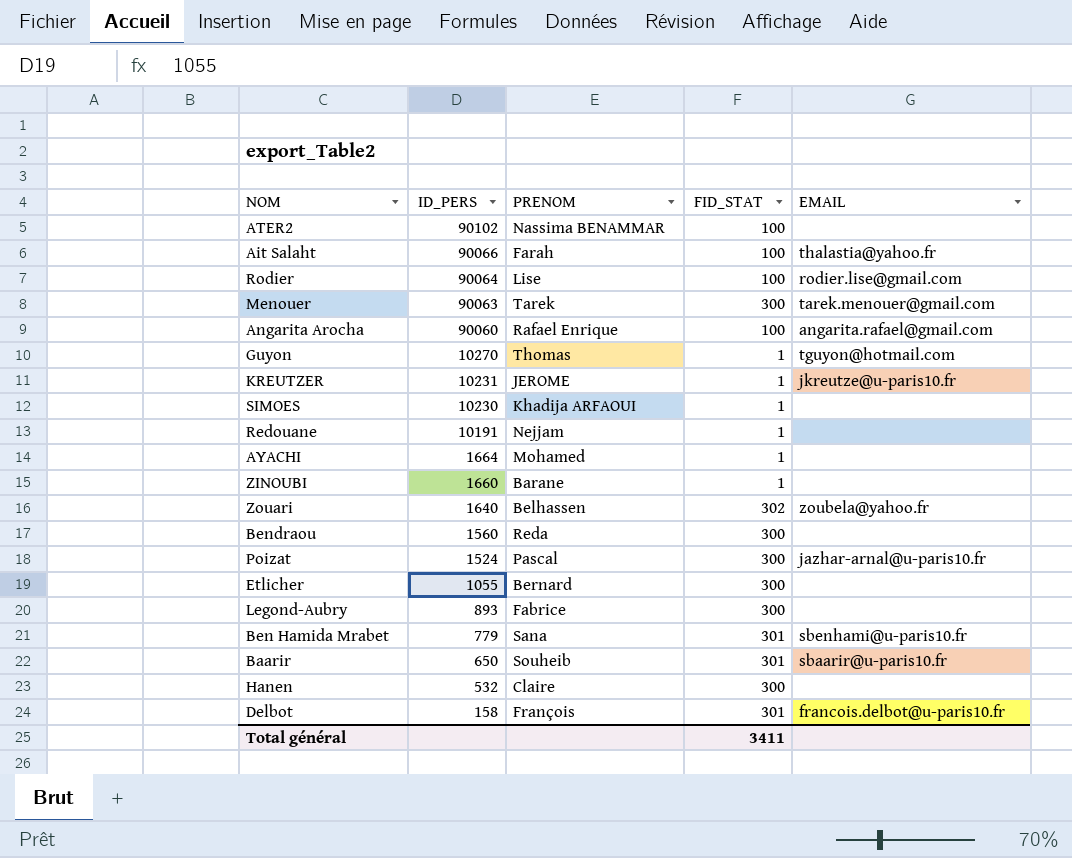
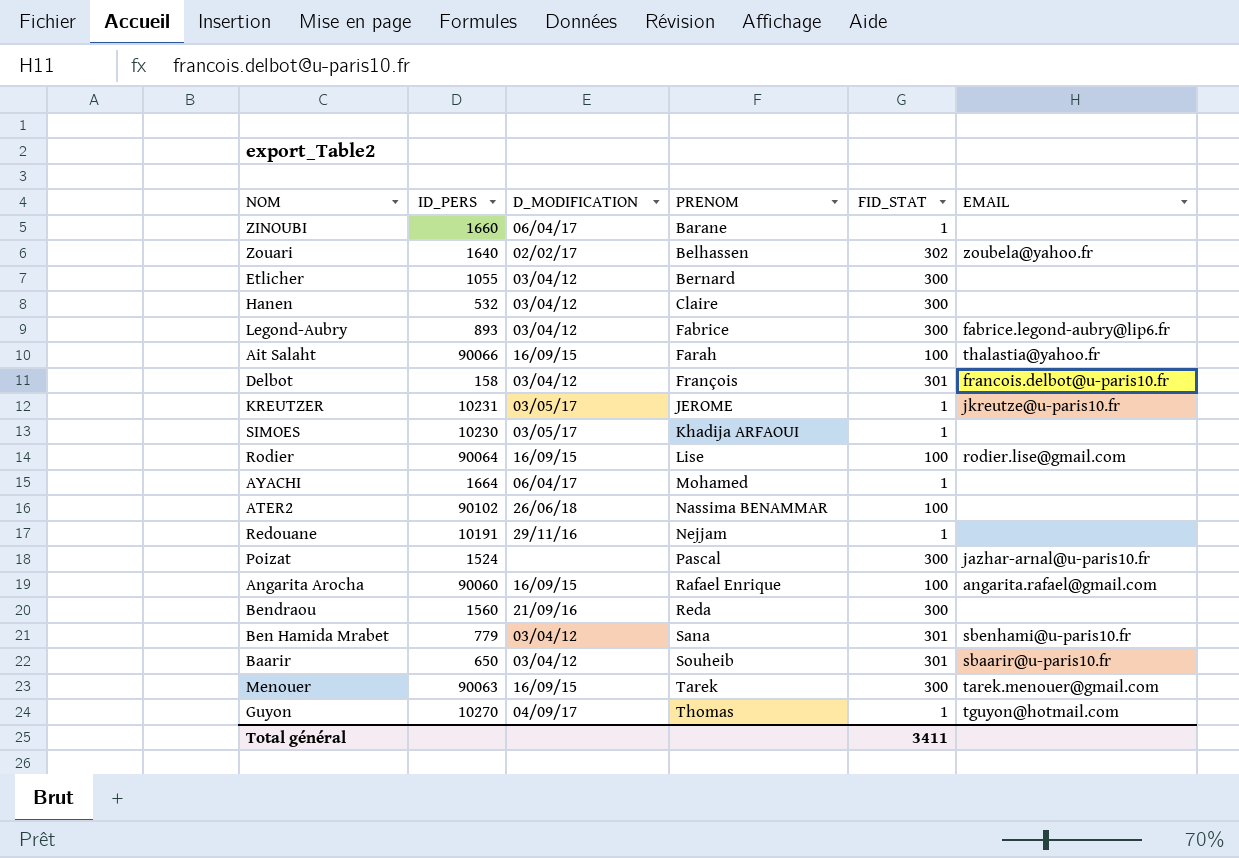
row order: ID_PERS descending -> PRENOM ascending
column D_MODIFICATION | position: none -> 3
Legond-Aubry | EMAIL: none -> fabrice.legond-aubry@lip6.fr

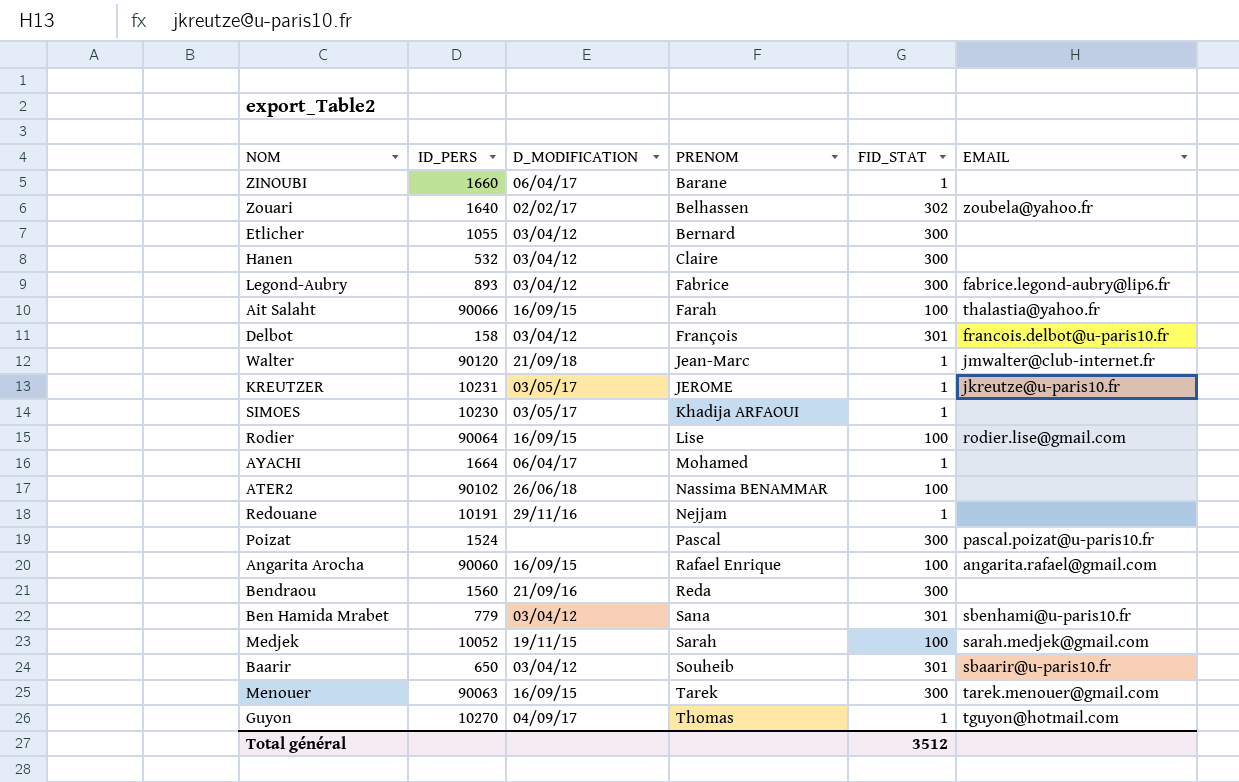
row Walter: none -> 90120 | 21/09/18 | Jean-Marc | 1 | jmwalter@club-internet.fr
Poizat | EMAIL: jazhar-arnal@u-paris10.fr -> pascal.poizat@u-paris10.fr
row Medjek: none -> 10052 | 19/11/15 | Sarah | 100 | sarah.medjek@gmail.com
Total général | FID_STAT: 3411 -> 3512

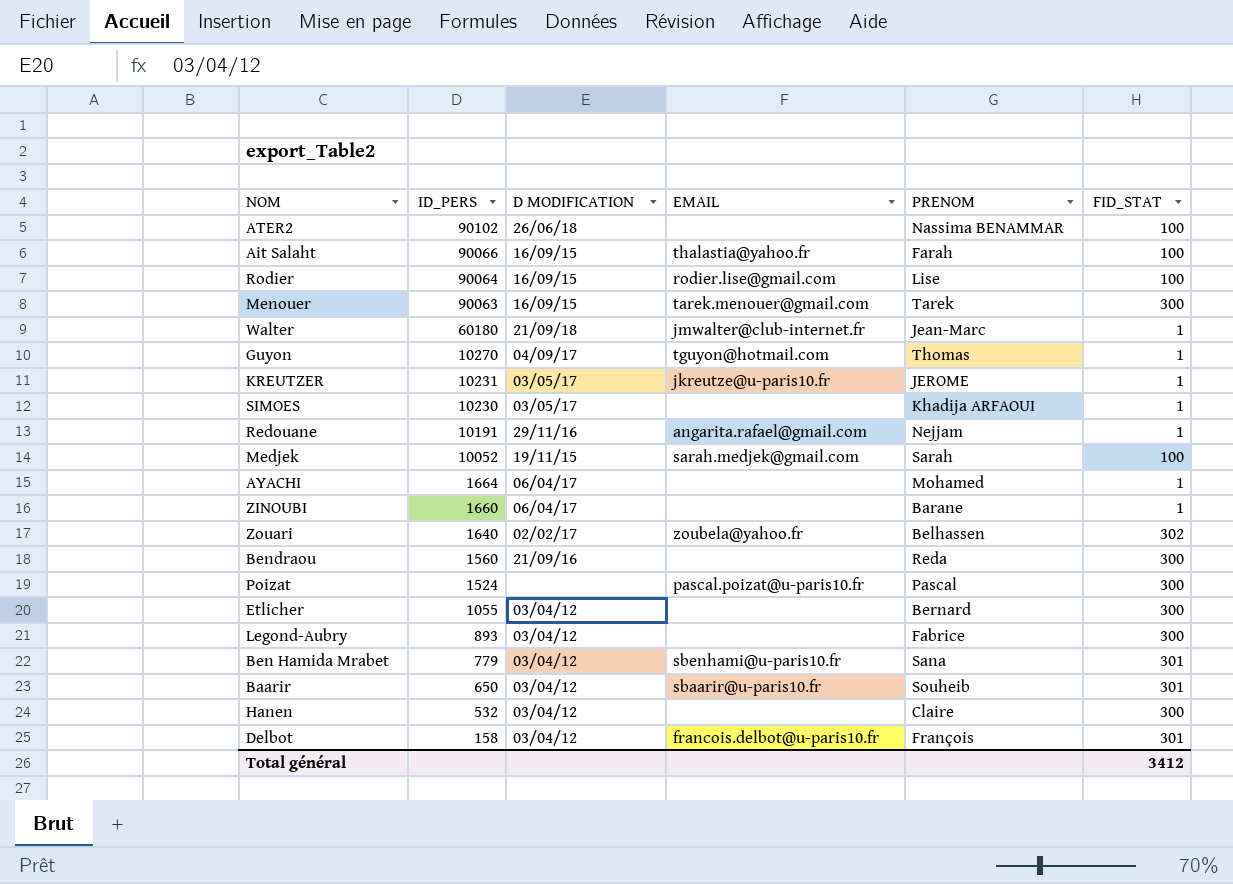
row order: PRENOM ascending -> ID_PERS descending
column name: D_MODIFICATION -> D MODIFICATION
column EMAIL | position: 6 -> 4
row Angarita Arocha: 90060 | 16/09/15 | Rafael Enrique | 100 | angarita.rafael@gmail.com -> none
Walter | ID_PERS: 90120 -> 60180
Redouane | EMAIL: none -> angarita.rafael@gmail.com
Legond-Aubry | EMAIL: fabrice.legond-aubry@lip6.fr -> none
Total général | FID_STAT: 3512 -> 3412

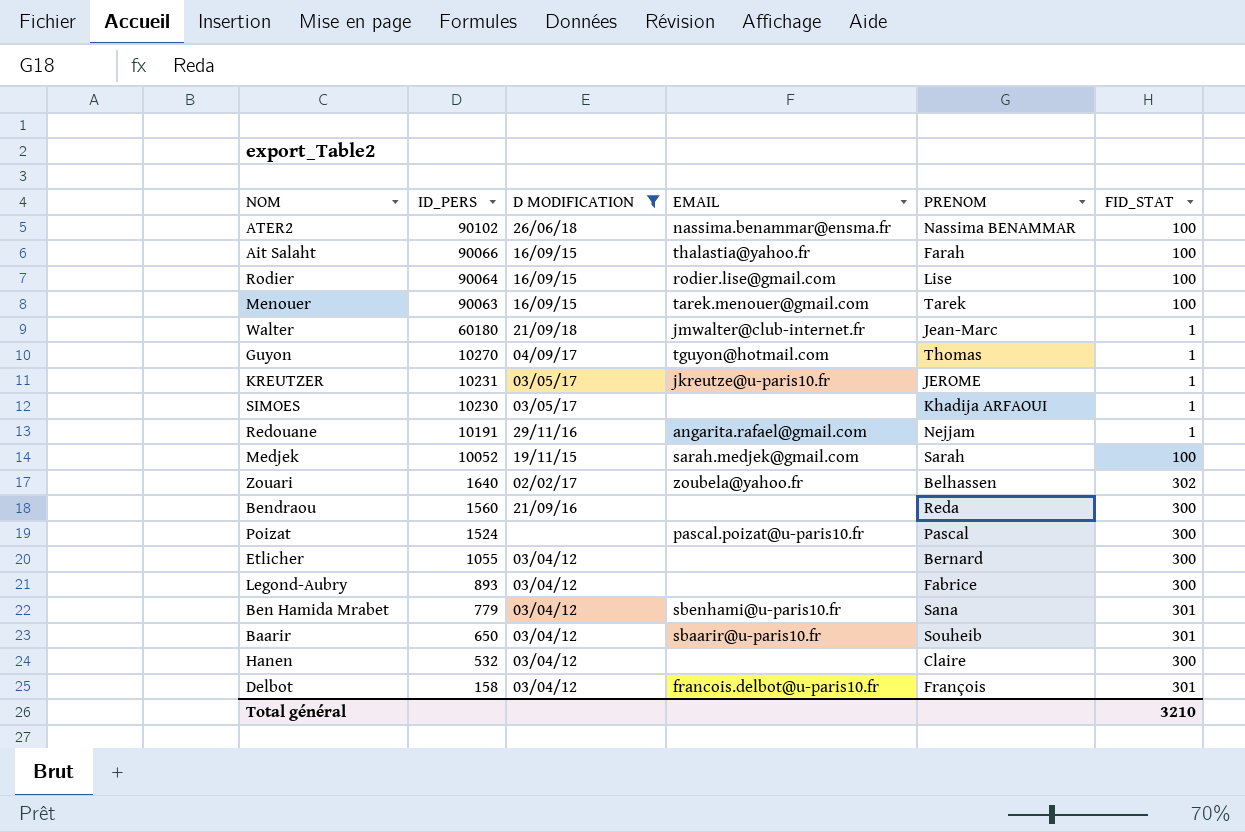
filter: none -> D MODIFICATION != 06/04/17
ATER2 | EMAIL: none -> nassima.benammar@ensma.fr
Menouer | FID_STAT: 300 -> 100
Total général | FID_STAT: 3412 -> 3210

